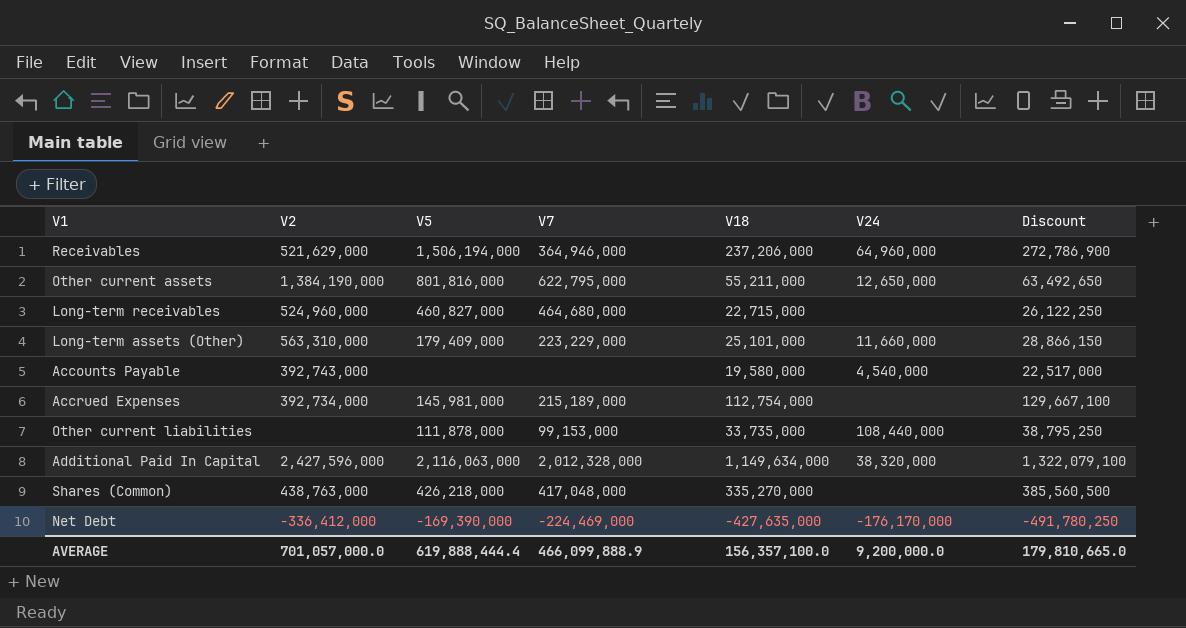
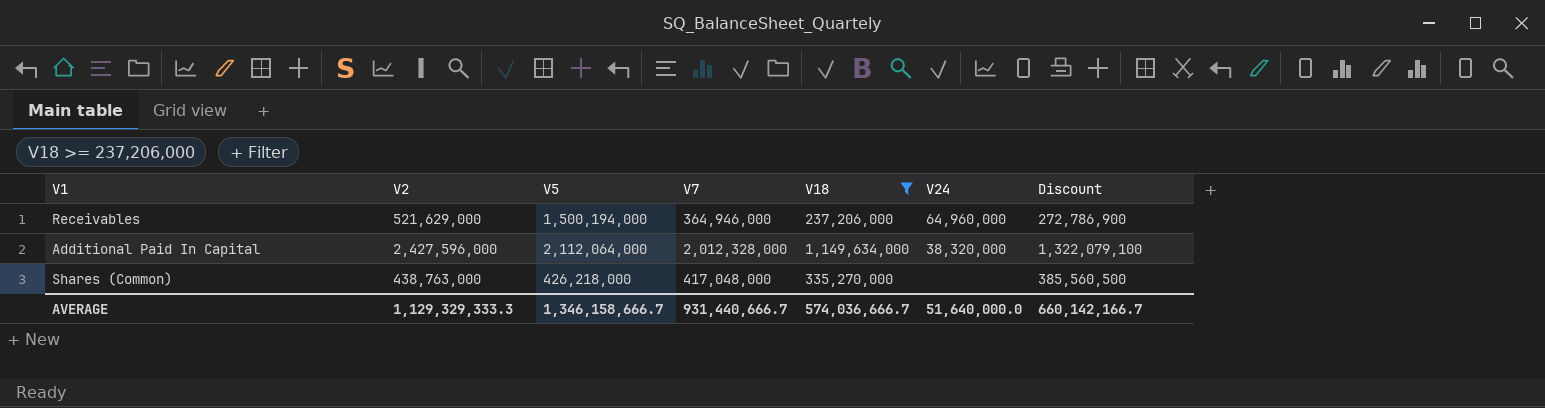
filter: none -> V18 >= 237,206,000
Receivables | V5: 1,506,194,000 -> 1,500,194,000
Additional Paid In Capital | V5: 2,116,063,000 -> 2,112,064,000
AVERAGE | V2: 701,057,000.0 -> 1,129,329,333.3
AVERAGE | V5: 619,888,444.4 -> 1,346,158,666.7
AVERAGE | V7: 466,099,888.9 -> 931,440,666.7
AVERAGE | V18: 156,357,100.0 -> 574,036,666.7
AVERAGE | V24: 9,200,000.0 -> 51,640,000.0
AVERAGE | Discount: 179,810,665.0 -> 660,142,166.7

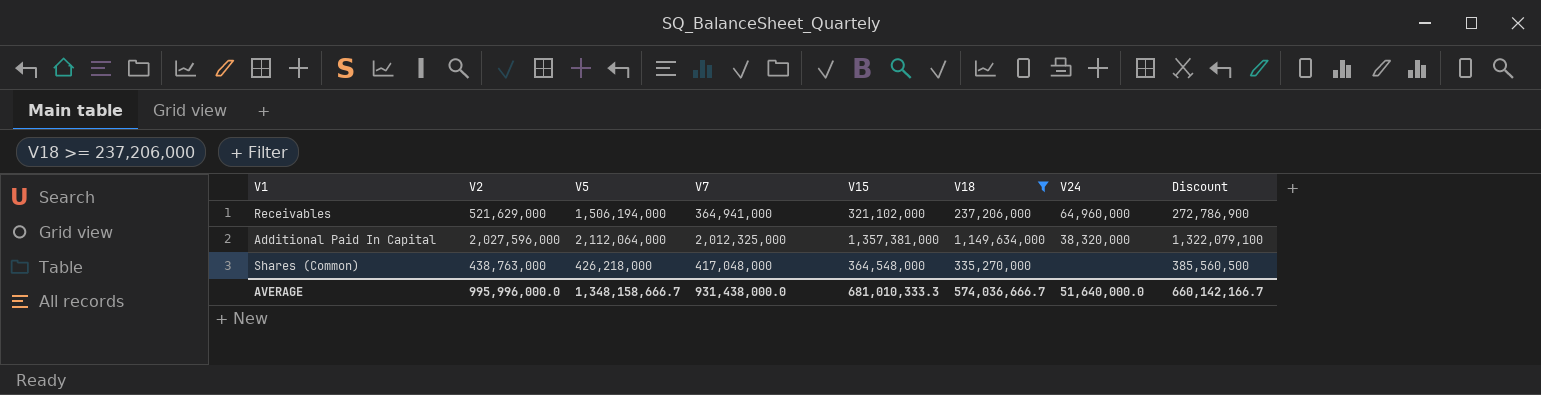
column V15 | position: none -> 5
Receivables | V5: 1,500,194,000 -> 1,506,194,000
Receivables | V7: 364,946,000 -> 364,941,000
Additional Paid In Capital | V2: 2,427,596,000 -> 2,027,596,000
Additional Paid In Capital | V7: 2,012,328,000 -> 2,012,325,000
AVERAGE | V2: 1,129,329,333.3 -> 995,996,000.0
AVERAGE | V5: 1,346,158,666.7 -> 1,348,158,666.7
AVERAGE | V7: 931,440,666.7 -> 931,438,000.0

